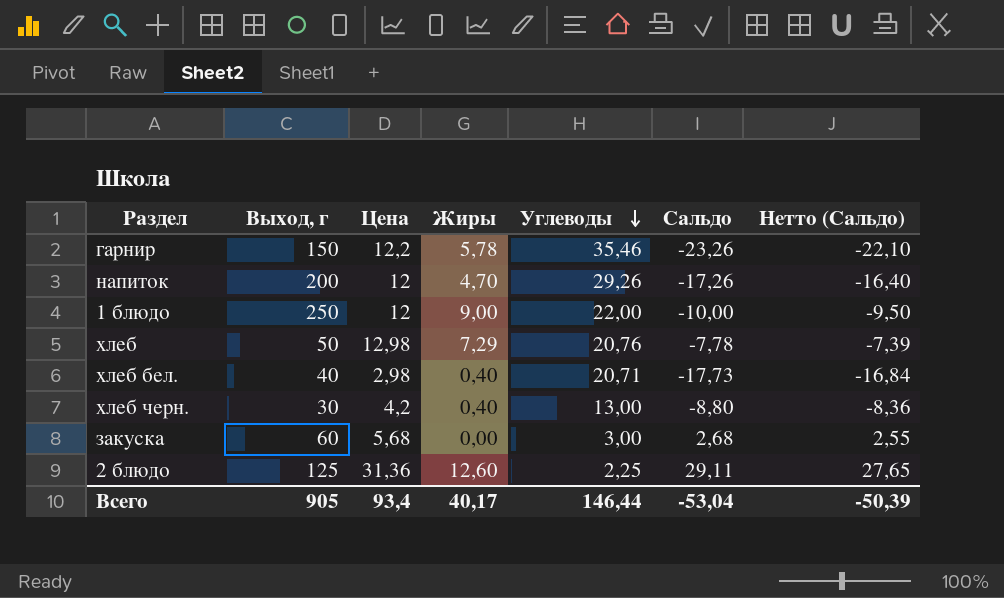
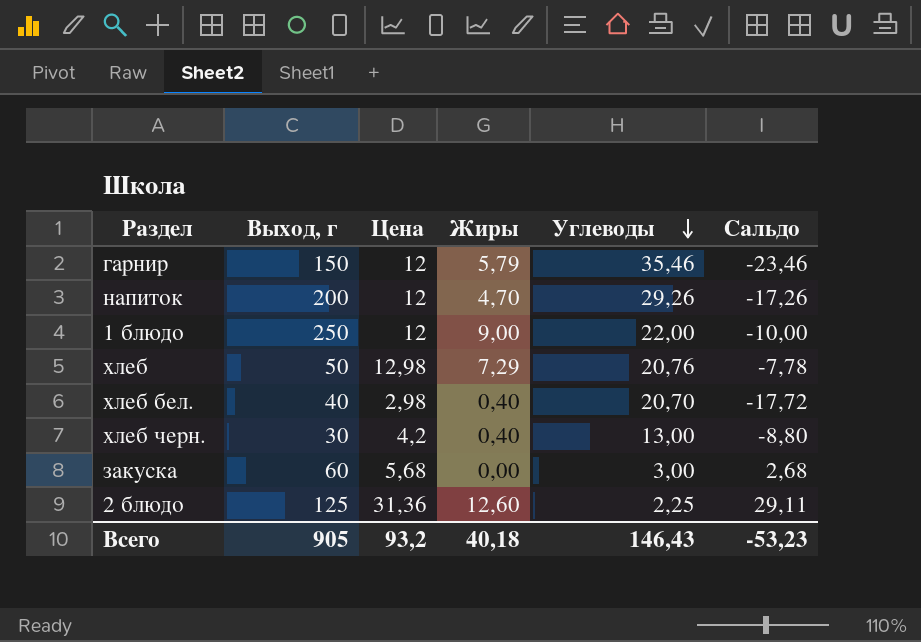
column Нетто (Сальдо) | formula: [Сальдо] * 0,95 -> none
гарнир | Цена: 12,2 -> 12
гарнир | Жиры: 5,78 -> 5,79
гарнир | Сальдо: -23,26 -> -23,46
хлеб бел. | Углеводы: 20,71 -> 20,70
хлеб бел. | Сальдо: -17,73 -> -17,72
Всего | Цена: 93,4 -> 93,2
Всего | Жиры: 40,17 -> 40,18
Всего | Углеводы: 146,44 -> 146,43
Всего | Сальдо: -53,04 -> -53,23

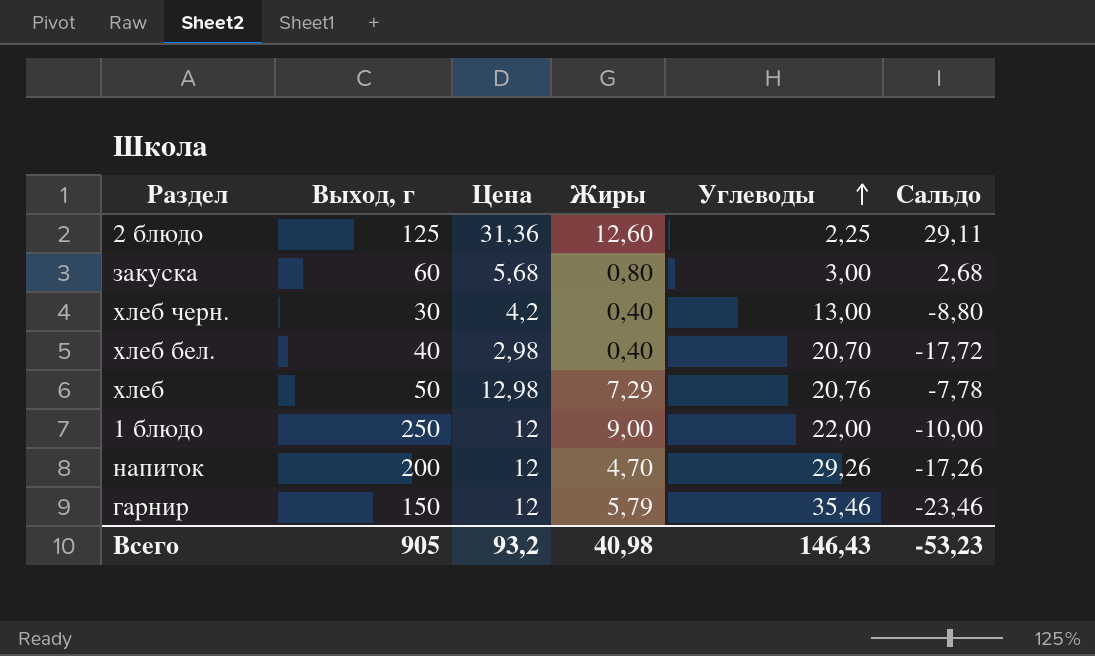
row order: Углеводы descending -> Углеводы ascending
закуска | Жиры: 0,00 -> 0,80
Всего | Жиры: 40,18 -> 40,98

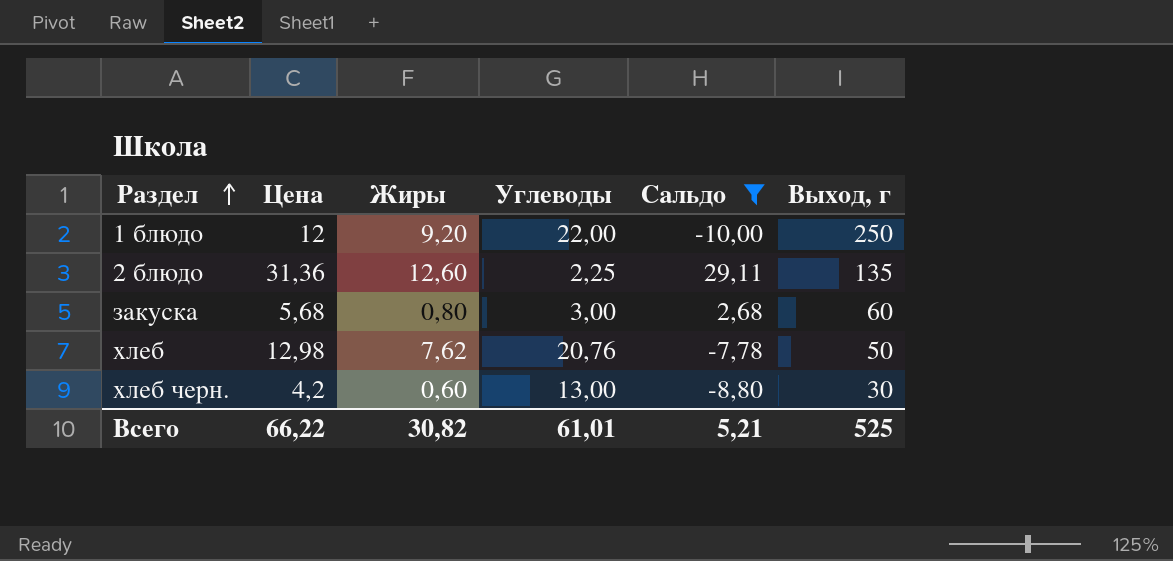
filter: none -> Сальдо >= -10,00
row order: Углеводы ascending -> Раздел ascending
column Выход, г | position: 2 -> 6
1 блюдо | Жиры: 9,00 -> 9,20
2 блюдо | Выход, г: 125 -> 135
хлеб | Жиры: 7,29 -> 7,62
хлеб черн. | Жиры: 0,40 -> 0,60
Всего | Цена: 93,2 -> 66,22
Всего | Жиры: 40,98 -> 30,82
Всего | Углеводы: 146,43 -> 61,01
Всего | Сальдо: -53,23 -> 5,21
Всего | Выход, г: 905 -> 525

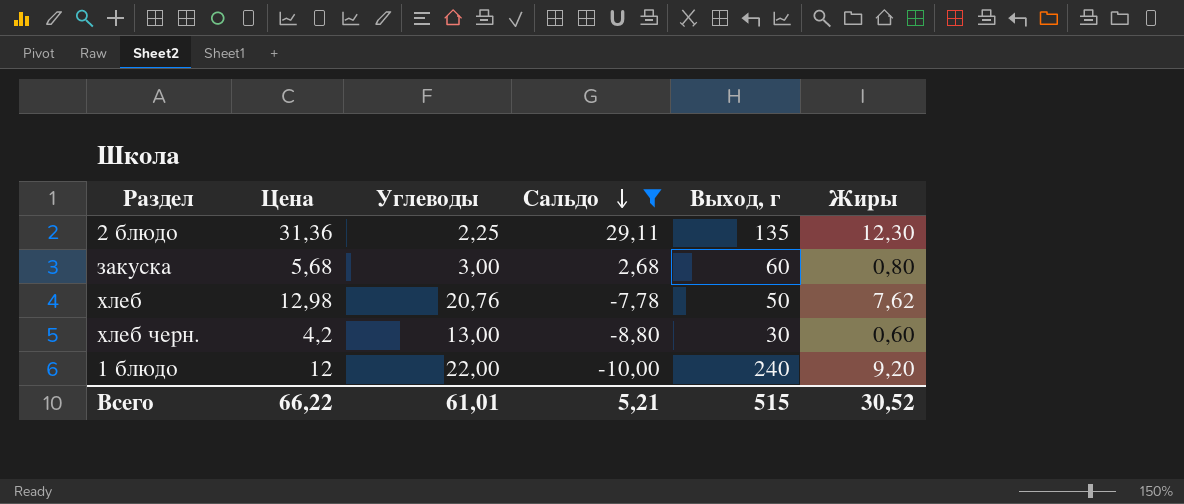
row order: Раздел ascending -> Сальдо descending
column Жиры | position: 3 -> 6
2 блюдо | Жиры: 12,60 -> 12,30
1 блюдо | Выход, г: 250 -> 240
Всего | Выход, г: 525 -> 515
Всего | Жиры: 30,82 -> 30,52

